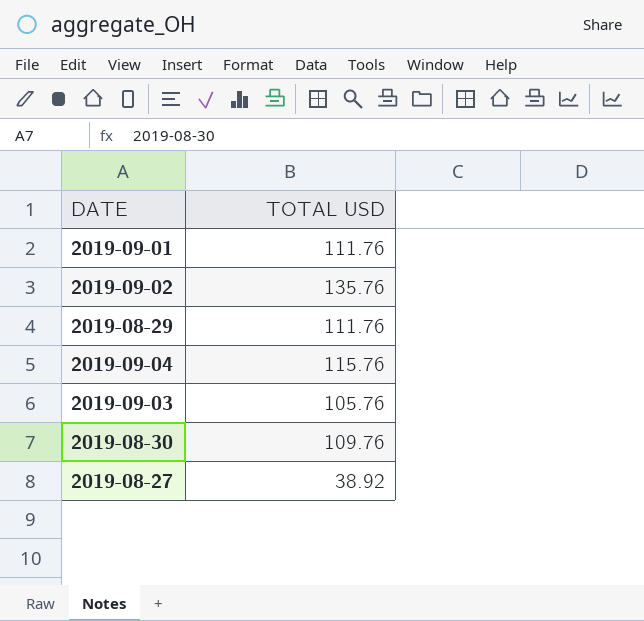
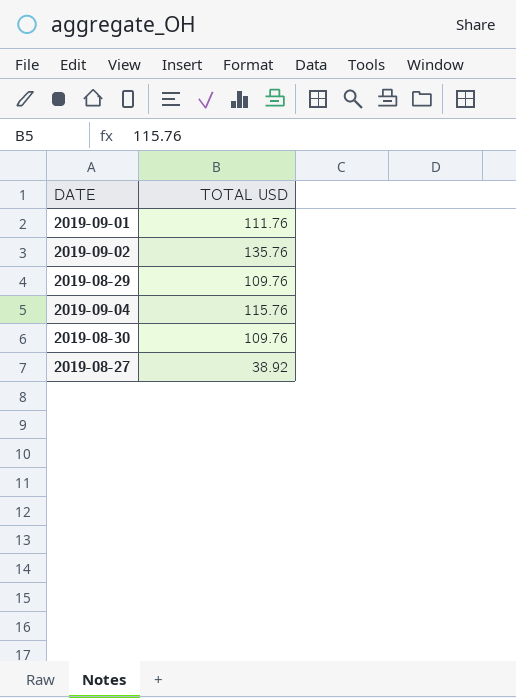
row 2019-09-03: 105.76 -> none
2019-08-29 | TOTAL USD: 111.76 -> 109.76

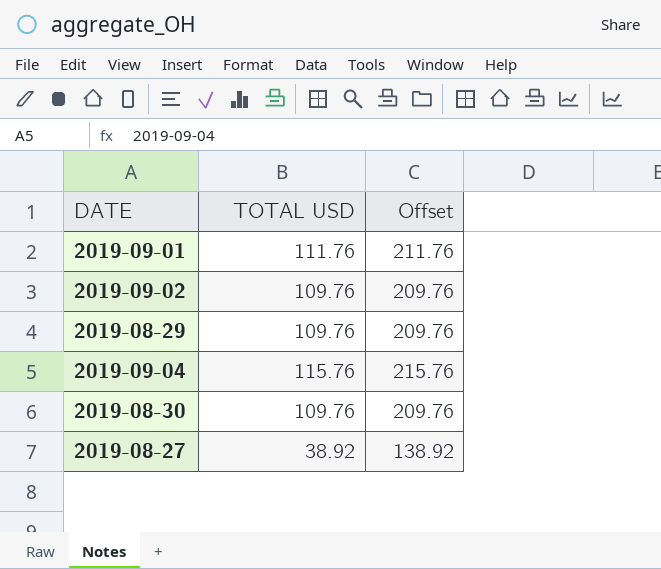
column Offset | formula: none -> [TOTAL USD] + 100
2019-09-02 | TOTAL USD: 135.76 -> 109.76

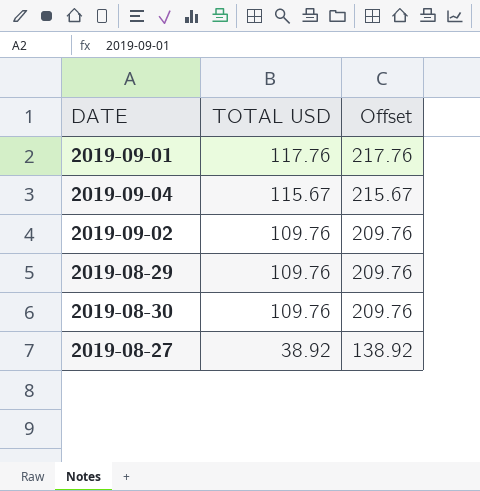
row order: none -> TOTAL USD descending
2019-09-01 | TOTAL USD: 111.76 -> 117.76
2019-09-01 | Offset: 211.76 -> 217.76
2019-09-04 | TOTAL USD: 115.76 -> 115.67
2019-09-04 | Offset: 215.76 -> 215.67

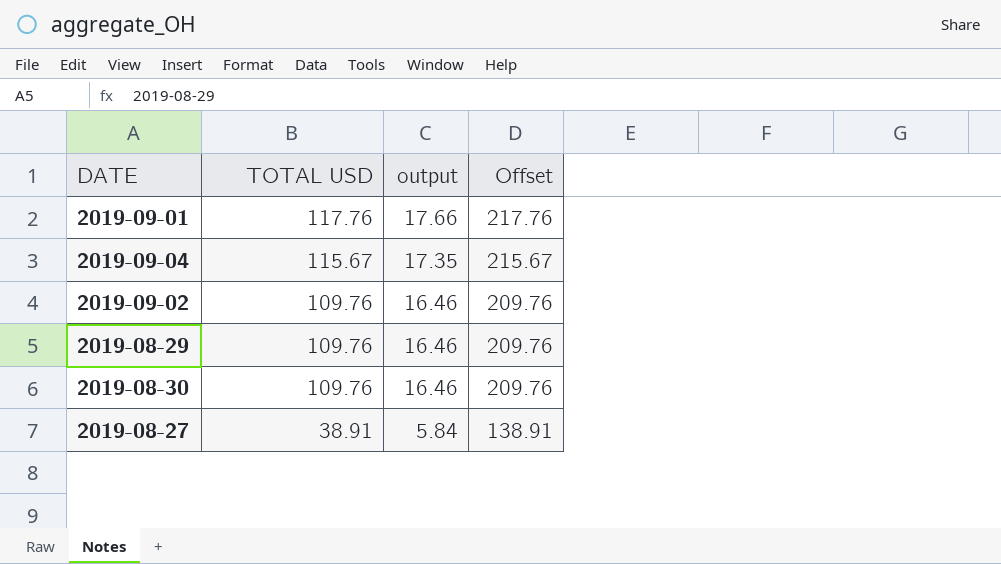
column output | formula: none -> [TOTAL USD] * 0.15
2019-08-27 | TOTAL USD: 38.92 -> 38.91
2019-08-27 | Offset: 138.92 -> 138.91

